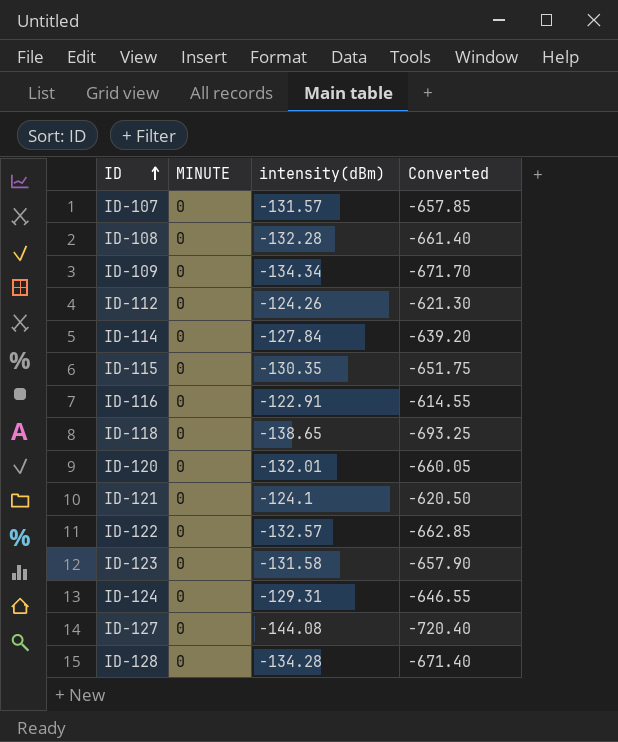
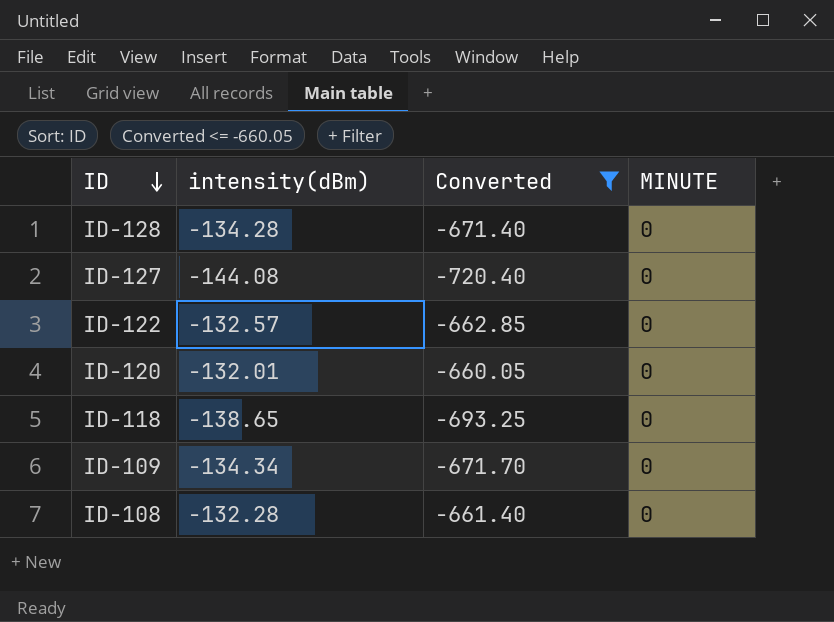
filter: none -> Converted <= -660.05
row order: ID ascending -> ID descending
column MINUTE | position: 2 -> 4

